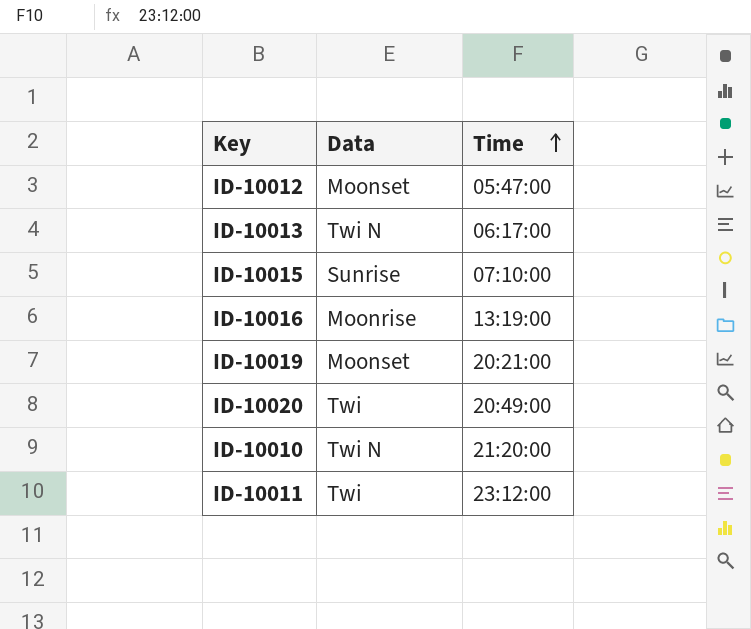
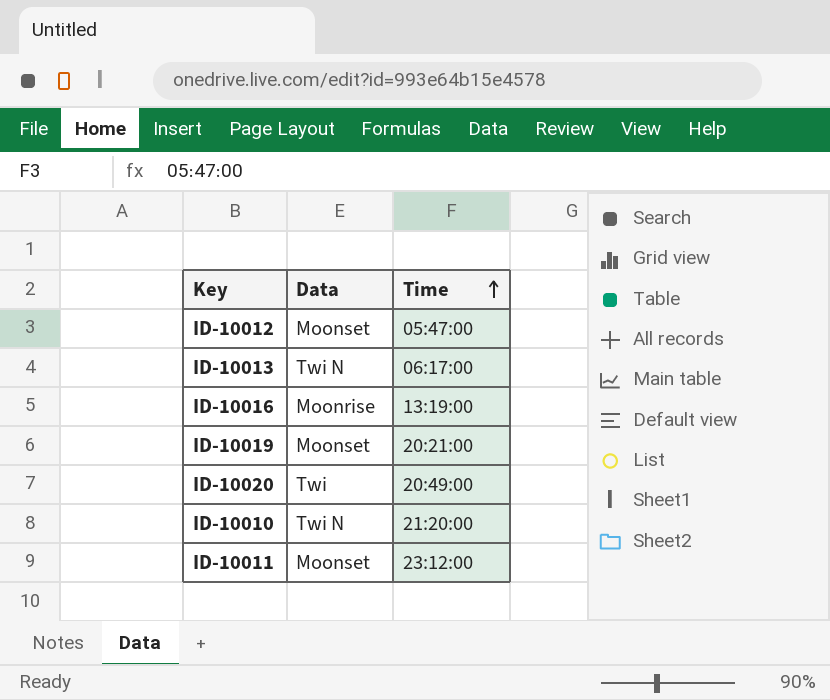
row ID-10015: Sunrise | 07:10:00 -> none
ID-10011 | Data: Twi -> Moonset

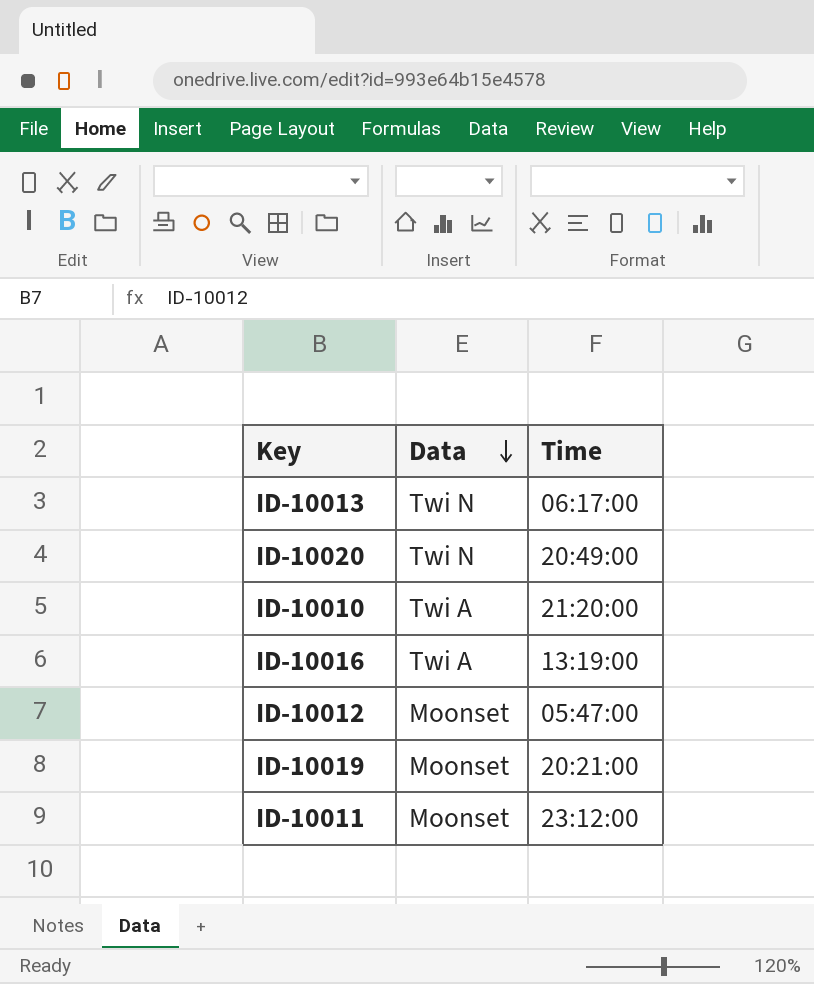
row order: Time ascending -> Data descending
ID-10020 | Data: Twi -> Twi N
ID-10010 | Data: Twi N -> Twi A
ID-10016 | Data: Moonrise -> Twi A

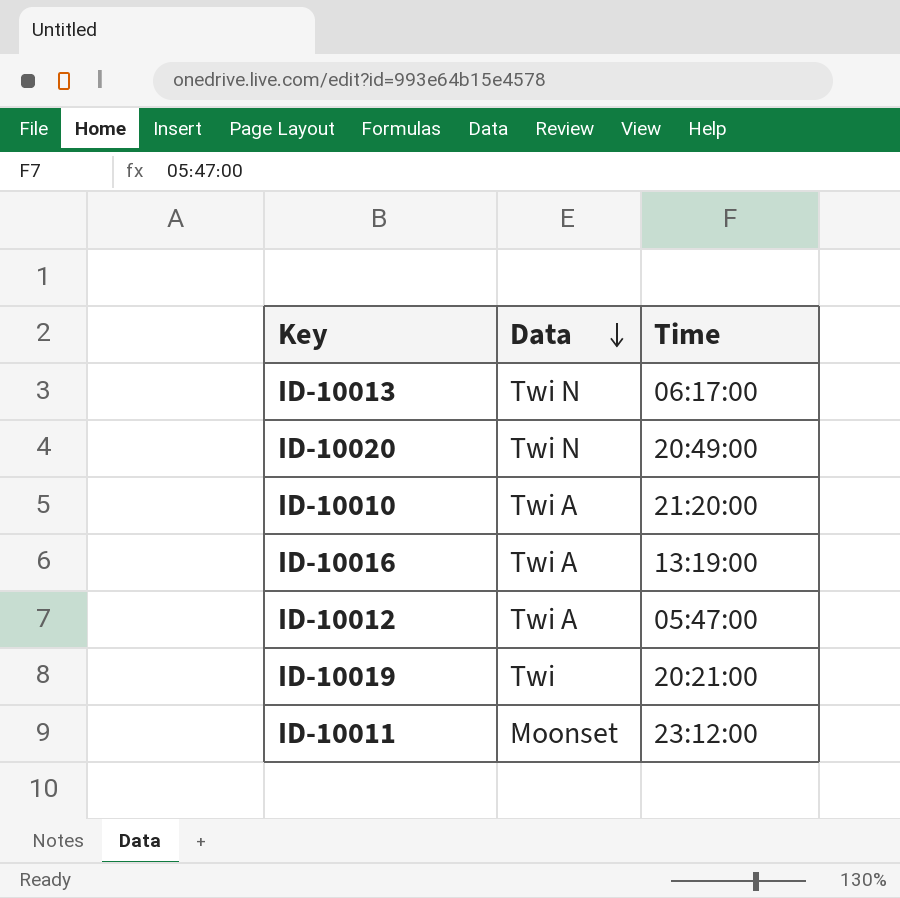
ID-10012 | Data: Moonset -> Twi A
ID-10019 | Data: Moonset -> Twi

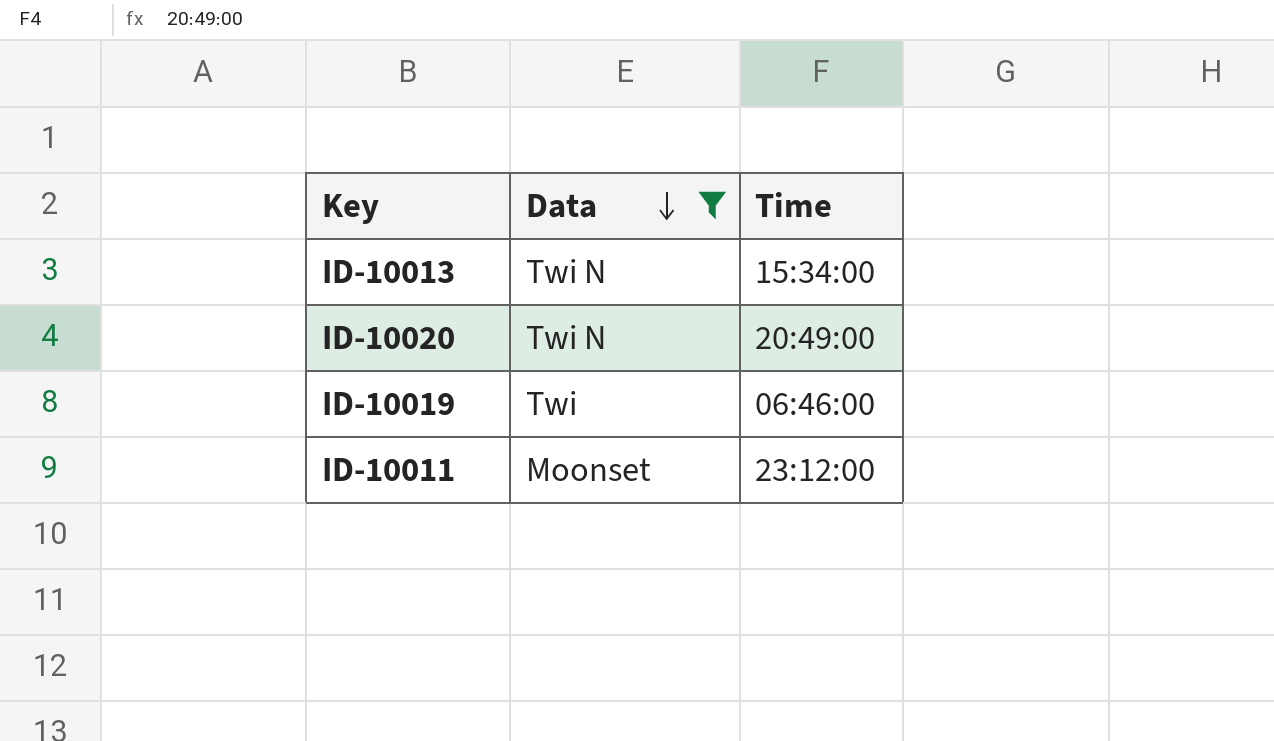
filter: none -> Data != Twi A
ID-10013 | Time: 06:17:00 -> 15:34:00
ID-10019 | Time: 20:21:00 -> 06:46:00

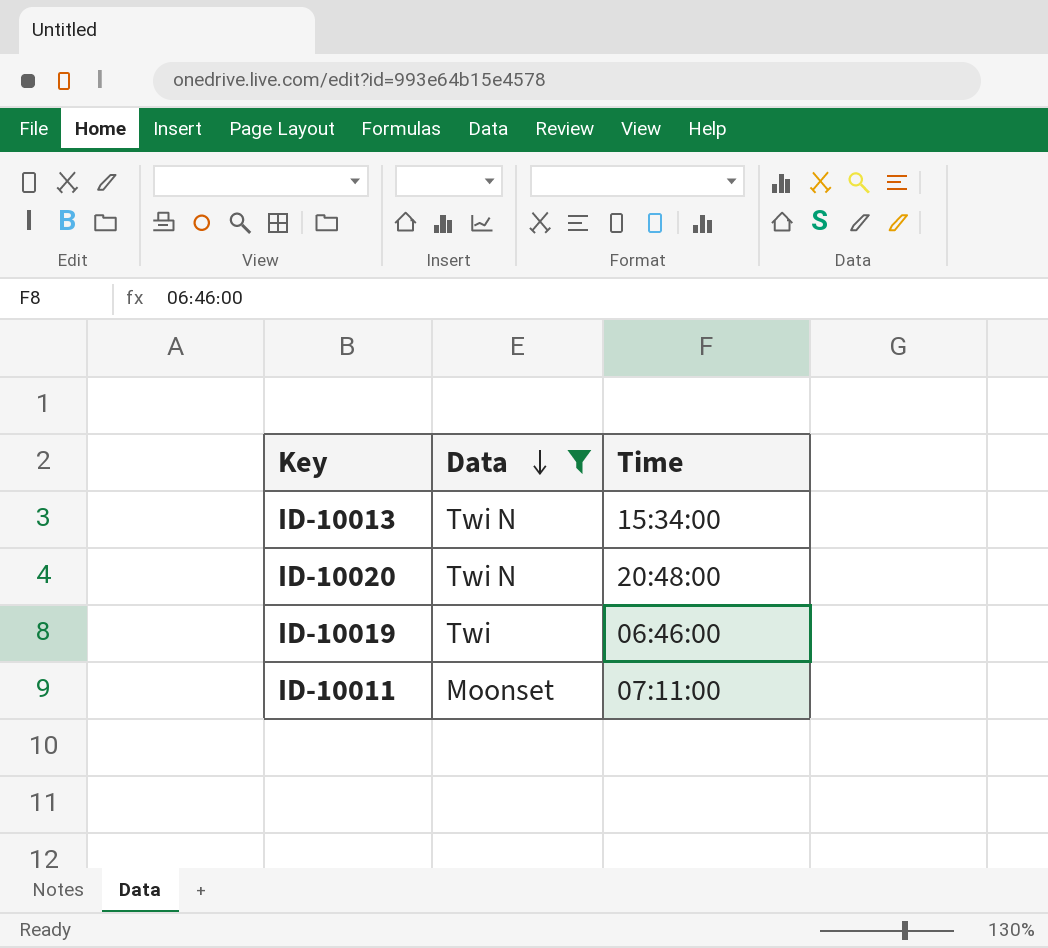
ID-10020 | Time: 20:49:00 -> 20:48:00
ID-10011 | Time: 23:12:00 -> 07:11:00

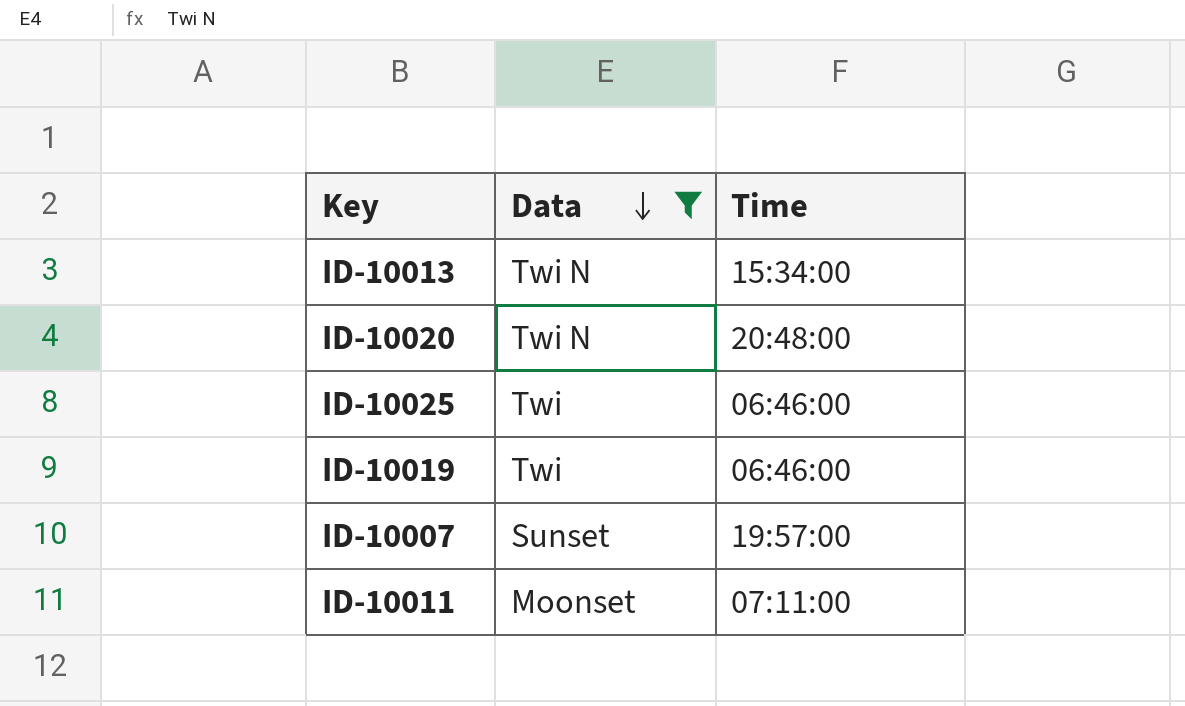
row ID-10025: none -> Twi | 06:46:00
row ID-10007: none -> Sunset | 19:57:00

